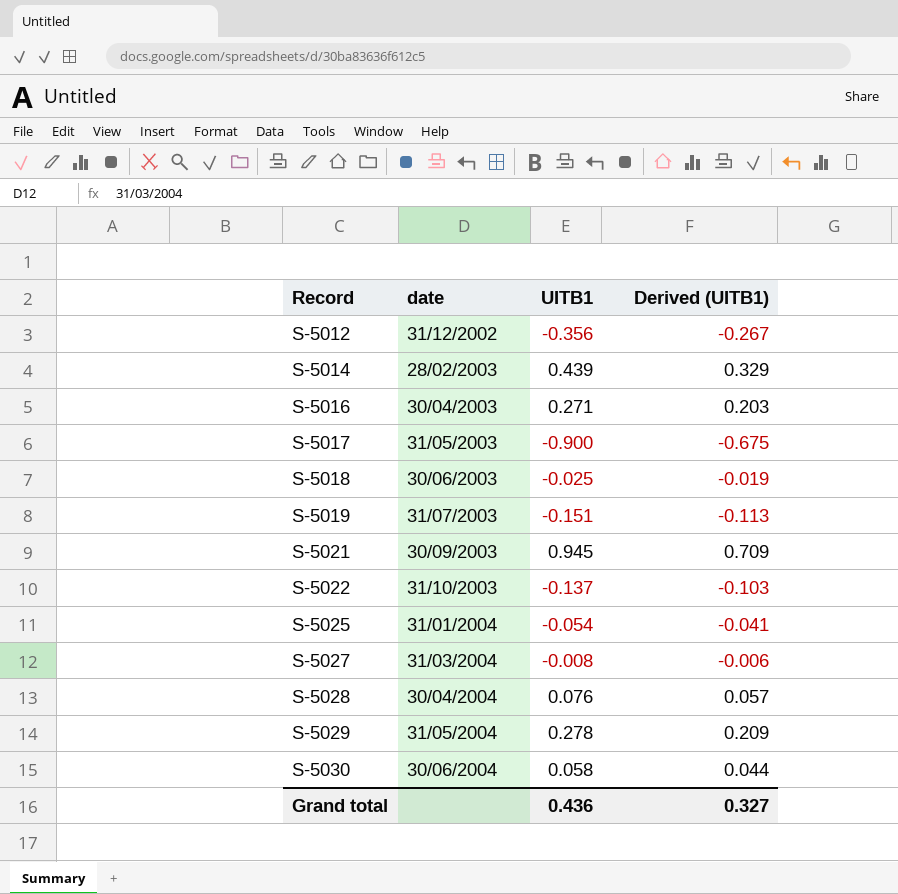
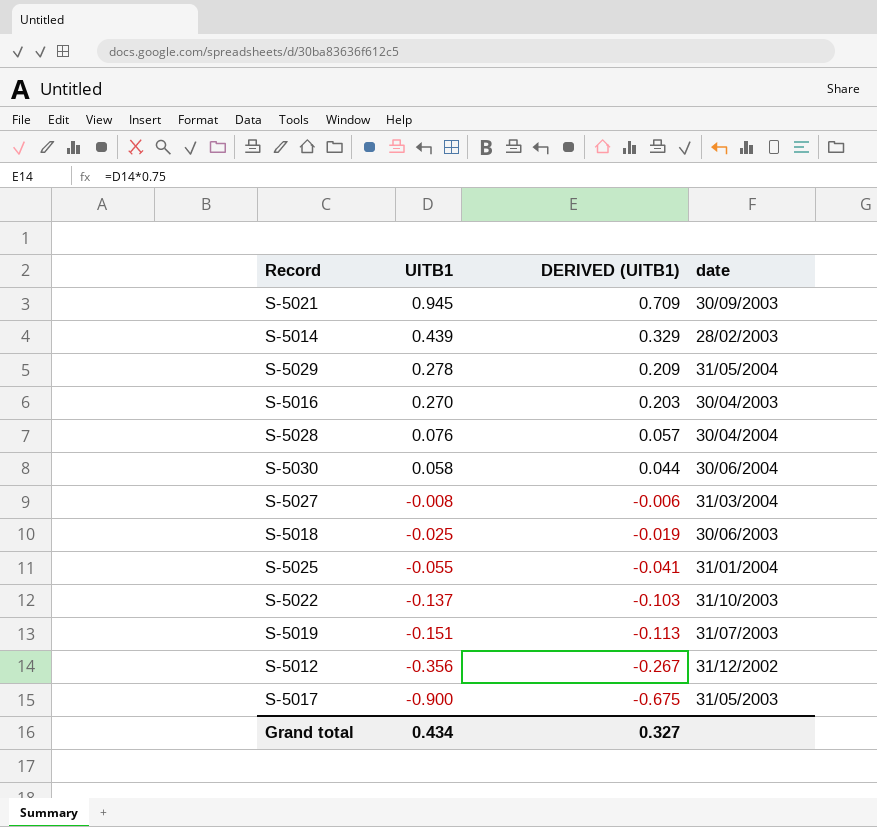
row order: Record ascending -> UITB1 descending
column name: Derived (UITB1) -> DERIVED (UITB1)
column date | position: 2 -> 4
S-5016 | UITB1: 0.271 -> 0.270
S-5025 | UITB1: -0.054 -> -0.055
Grand total | UITB1: 0.436 -> 0.434

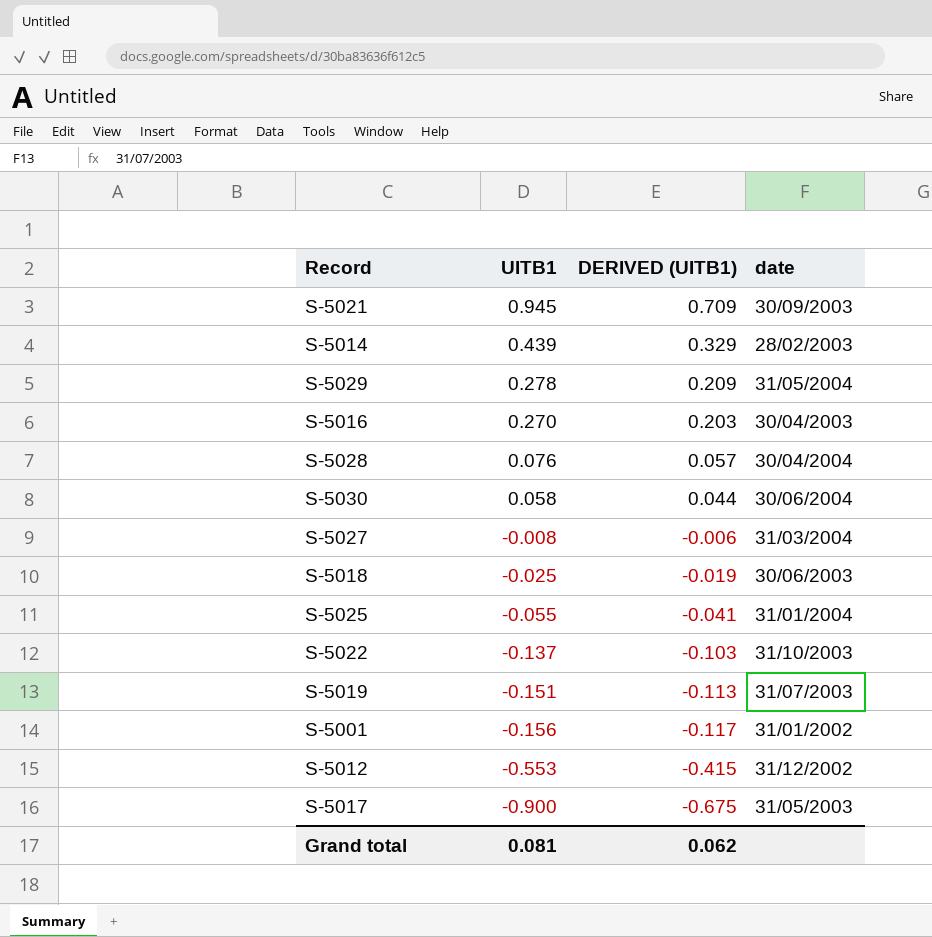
row S-5001: none -> -0.156 | -0.117 | 31/01/2002
S-5012 | UITB1: -0.356 -> -0.553
S-5012 | DERIVED (UITB1): -0.267 -> -0.415
Grand total | UITB1: 0.434 -> 0.081
Grand total | DERIVED (UITB1): 0.327 -> 0.062

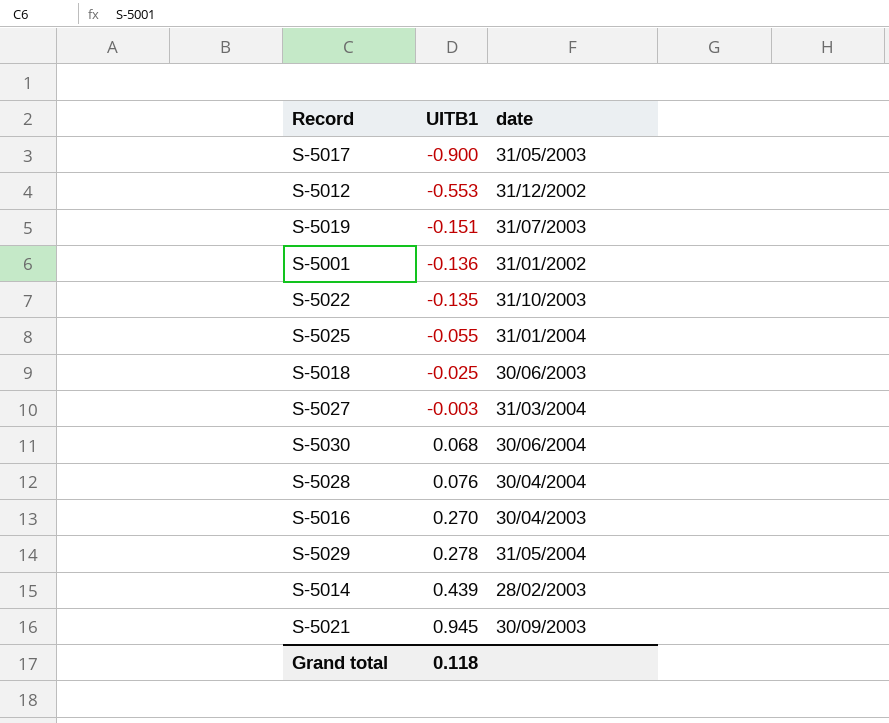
row order: UITB1 descending -> UITB1 ascending
column DERIVED (UITB1) | formula: [UITB1] * 0.75 -> none
S-5001 | UITB1: -0.156 -> -0.136
S-5022 | UITB1: -0.137 -> -0.135
S-5027 | UITB1: -0.008 -> -0.003
S-5030 | UITB1: 0.058 -> 0.068
Grand total | UITB1: 0.081 -> 0.118

